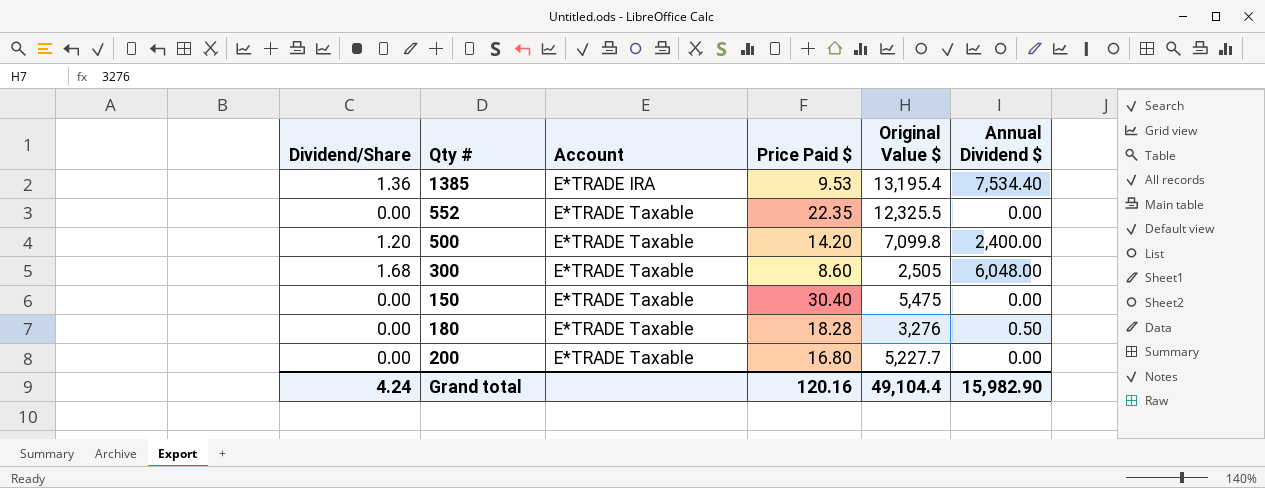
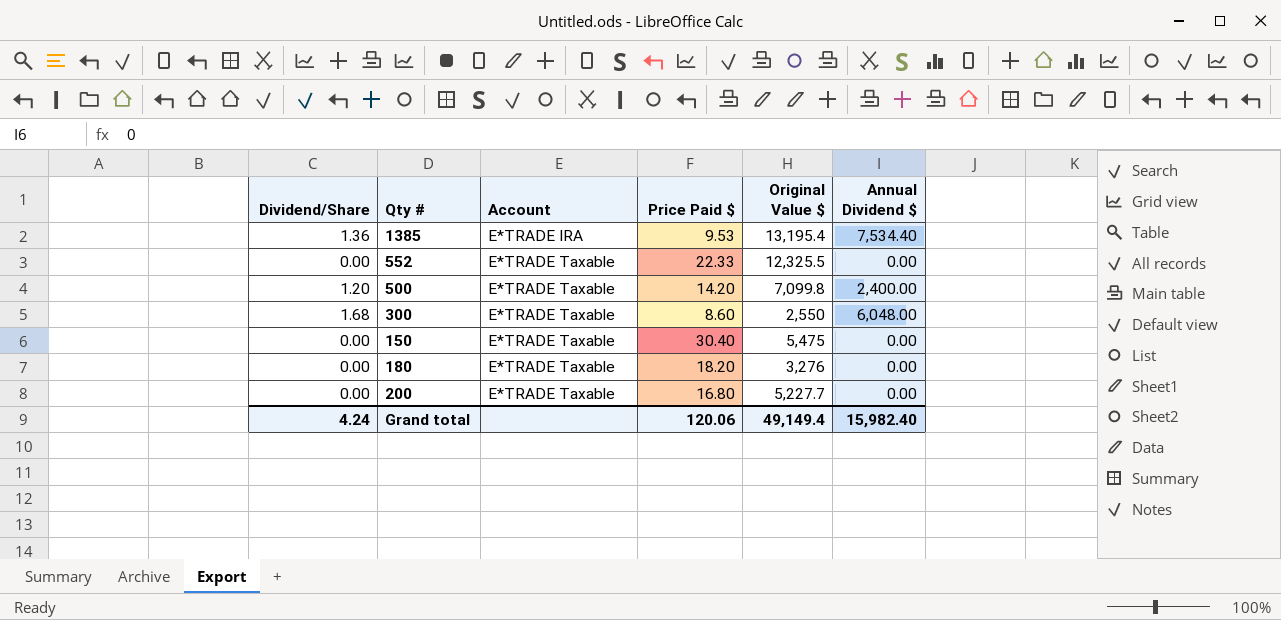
552 | Price Paid $: 22.35 -> 22.33
300 | Original Value $: 2,505 -> 2,550
180 | Price Paid $: 18.28 -> 18.20
180 | Annual Dividend $: 0.50 -> 0.00
Grand total | Price Paid $: 120.16 -> 120.06
Grand total | Original Value $: 49,104.4 -> 49,149.4
Grand total | Annual Dividend $: 15,982.90 -> 15,982.40

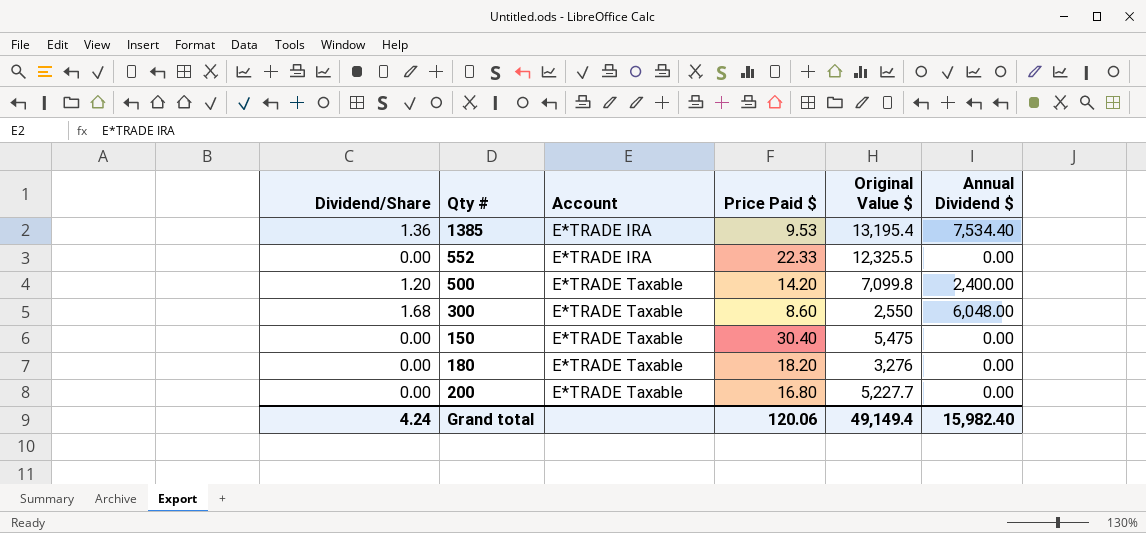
552 | Account: E*TRADE Taxable -> E*TRADE IRA

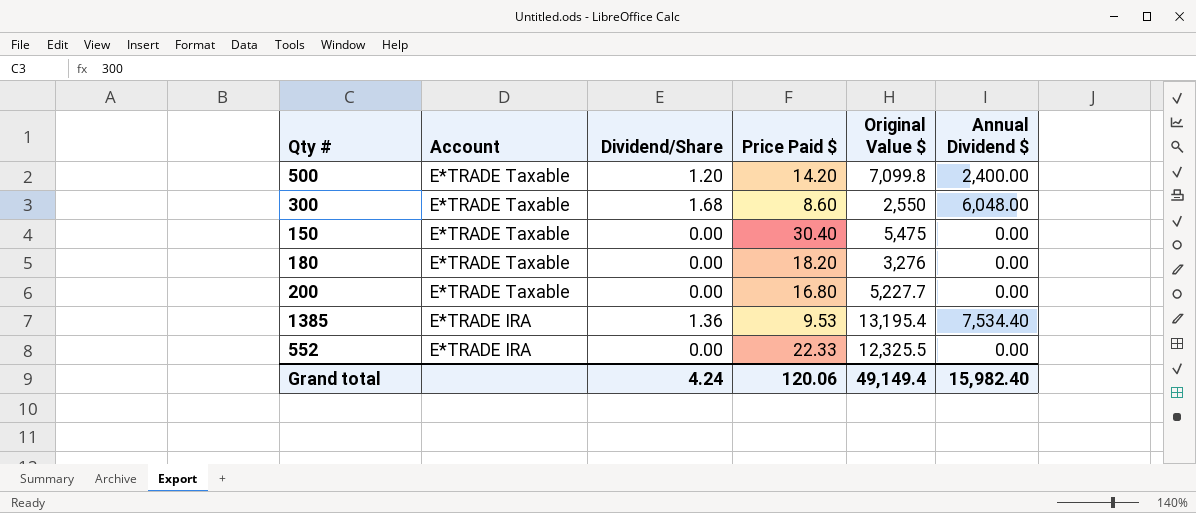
row order: Account ascending -> Account descending
column Dividend/Share | position: 1 -> 3

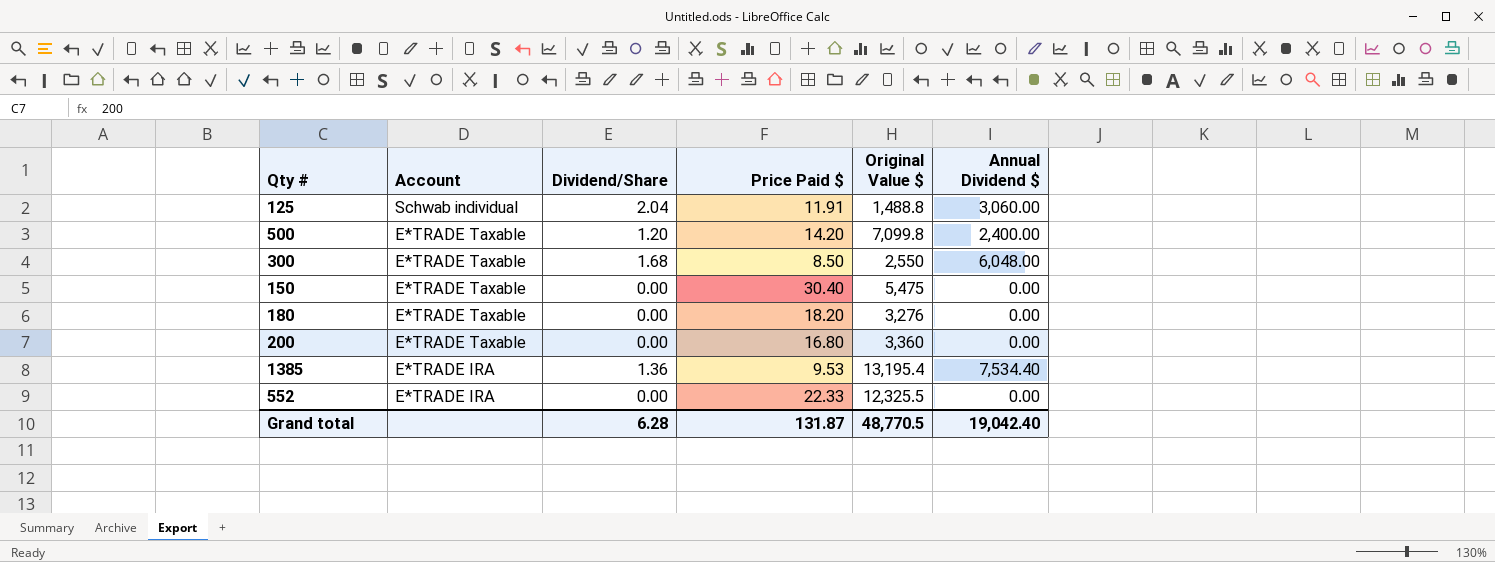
row 125: none -> Schwab individual | 2.04 | 11.91 | 1,488.8 | 3,060.00
300 | Price Paid $: 8.60 -> 8.50
200 | Original Value $: 5,227.7 -> 3,360
Grand total | Dividend/Share: 4.24 -> 6.28
Grand total | Price Paid $: 120.06 -> 131.87
Grand total | Original Value $: 49,149.4 -> 48,770.5
Grand total | Annual Dividend $: 15,982.40 -> 19,042.40

